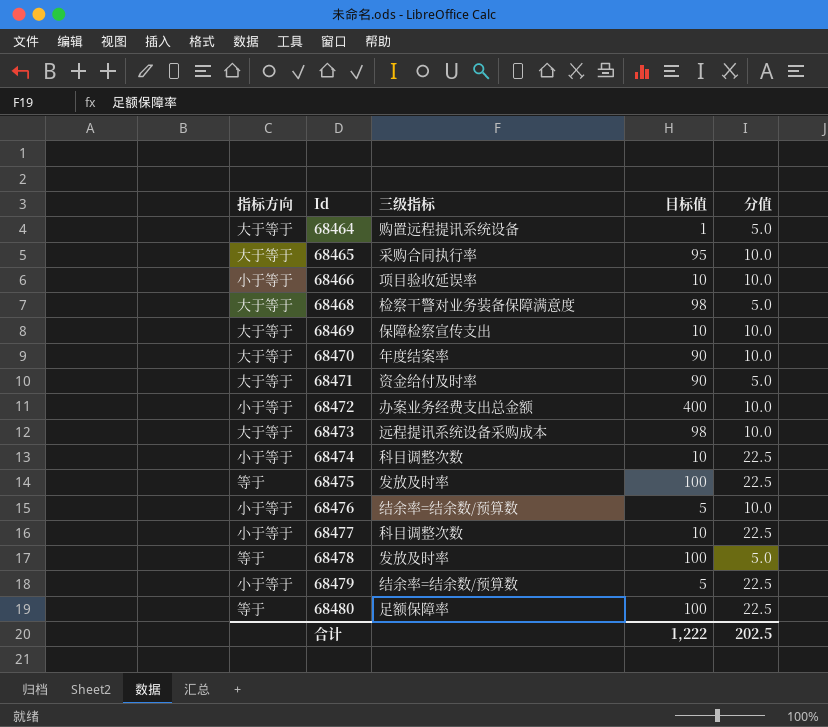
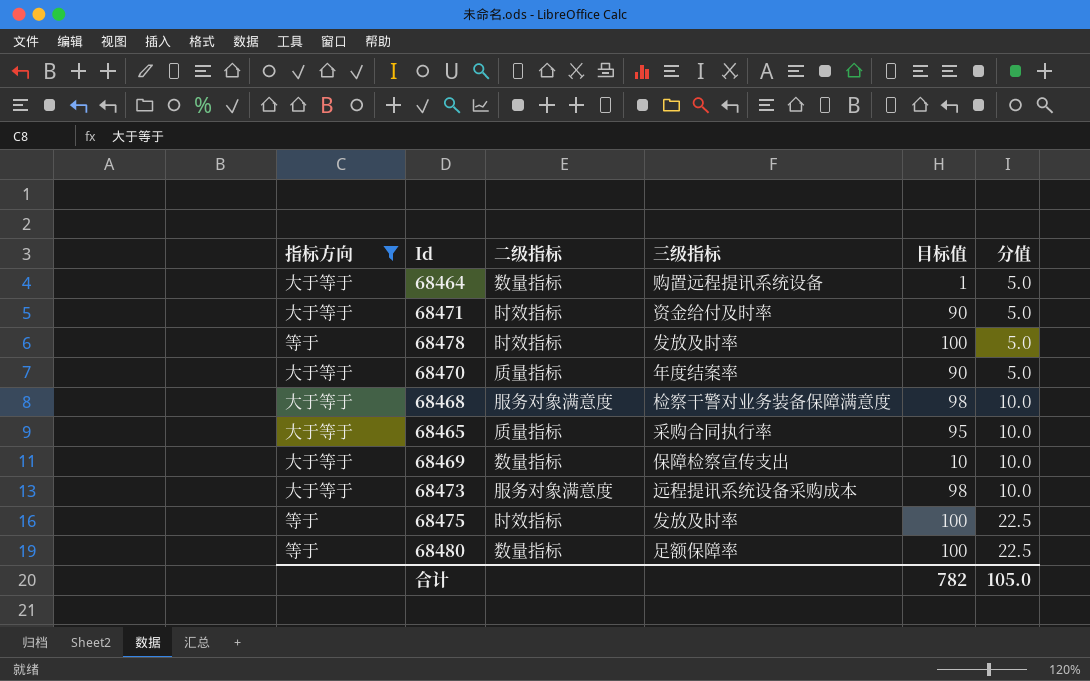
filter: none -> 指标方向 != 小于等于
row order: Id ascending -> 分值 ascending
column 二级指标 | position: none -> 3
68470 | 分值: 10.0 -> 5.0
68468 | 分值: 5.0 -> 10.0
合计 | 目标值: 1,222 -> 782
合计 | 分值: 202.5 -> 105.0

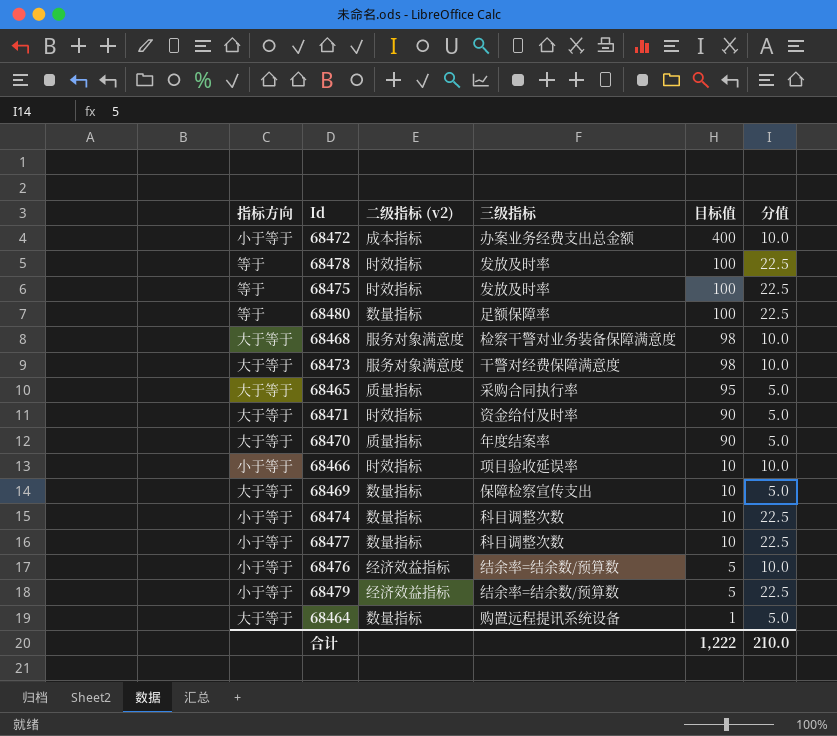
filter: 指标方向 != 小于等于 -> none
row order: 分值 ascending -> 目标值 descending
column name: 二级指标 -> 二级指标 (v2)
68478 | 分值: 5.0 -> 22.5
68473 | 三级指标: 远程提讯系统设备采购成本 -> 干警对经费保障满意度
68465 | 分值: 10.0 -> 5.0
68469 | 分值: 10.0 -> 5.0
合计 | 目标值: 782 -> 1,222
合计 | 分值: 105.0 -> 210.0

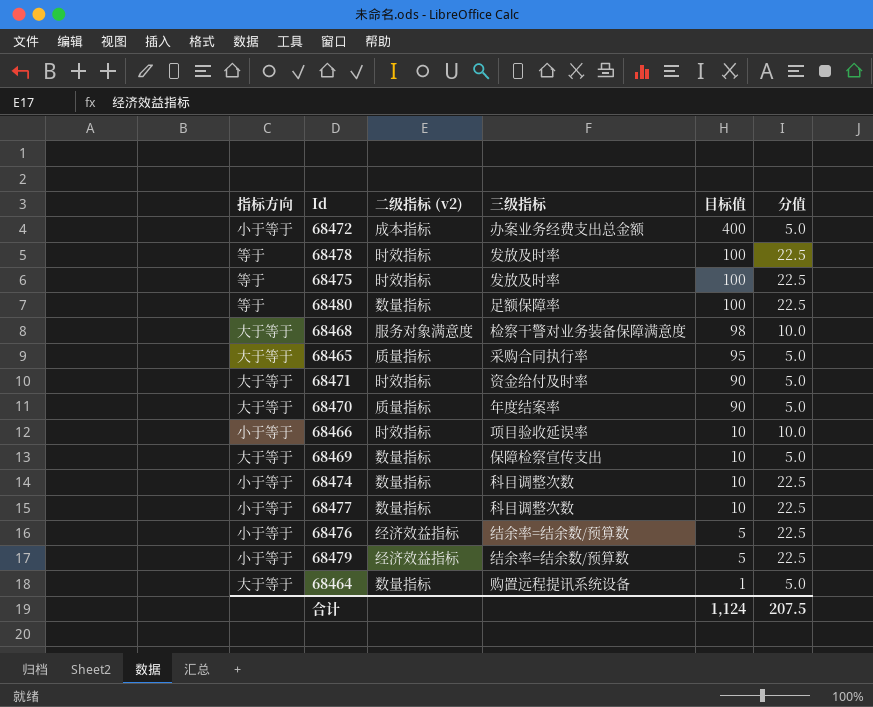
row 68473: 大于等于 | 服务对象满意度 | 干警对经费保障满意度 | 98 | 10.0 -> none
68472 | 分值: 10.0 -> 5.0
68476 | 分值: 10.0 -> 22.5
合计 | 目标值: 1,222 -> 1,124
合计 | 分值: 210.0 -> 207.5

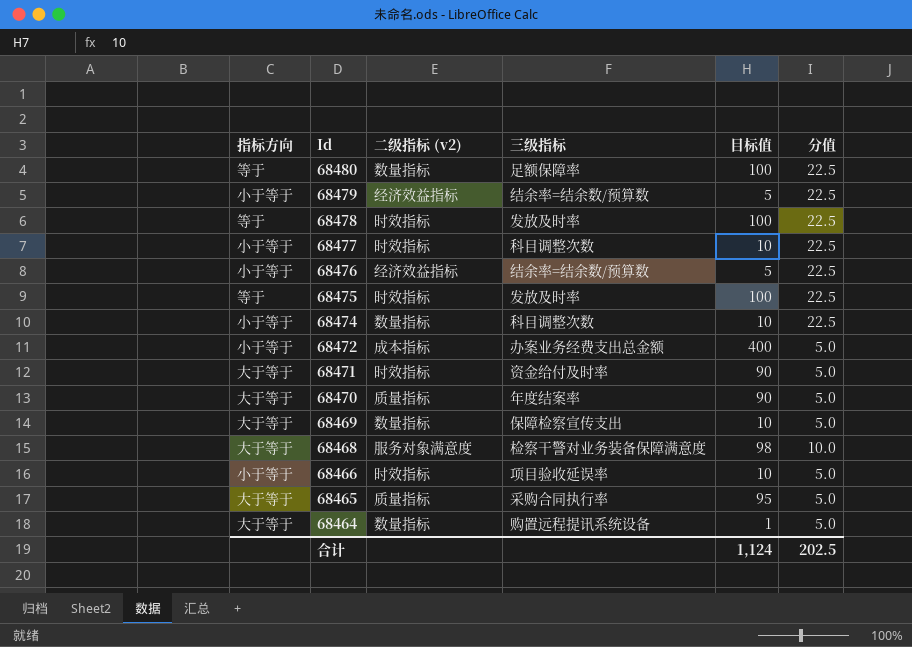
row order: 目标值 descending -> Id descending
68477 | 二级指标 (v2): 数量指标 -> 时效指标
68466 | 分值: 10.0 -> 5.0
合计 | 分值: 207.5 -> 202.5

